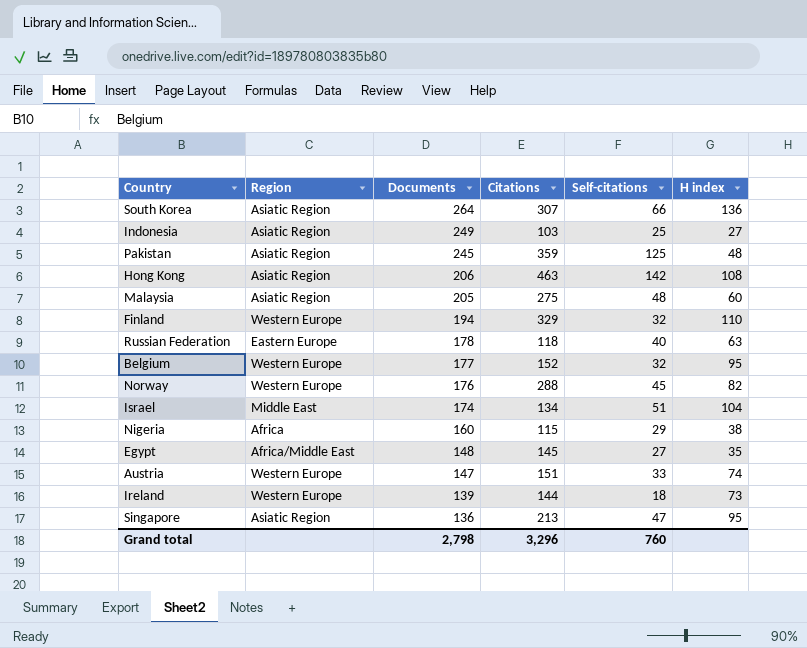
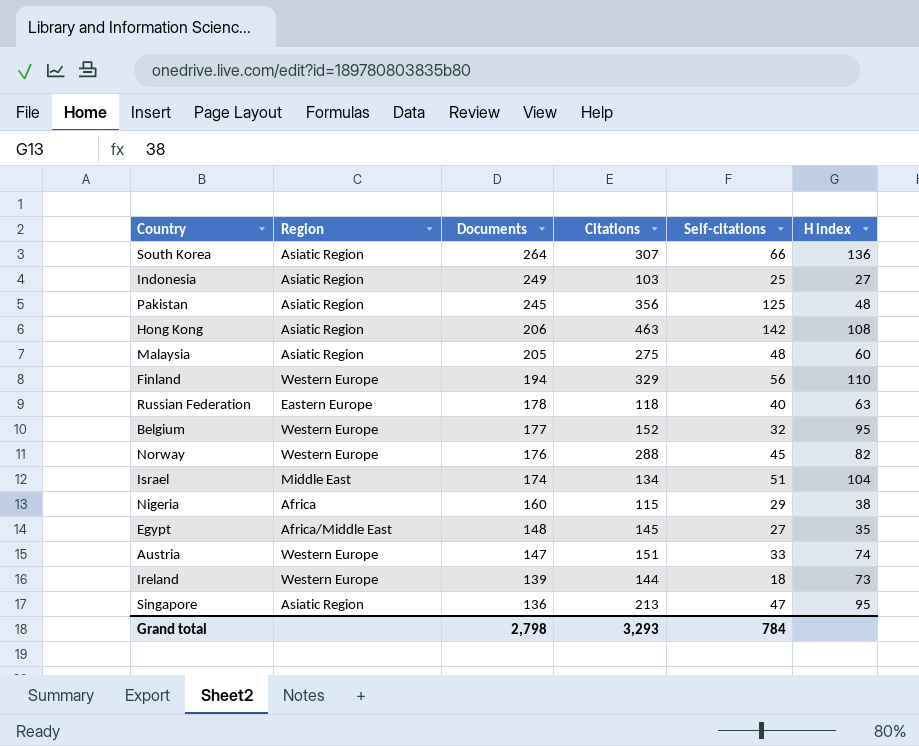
Pakistan | Citations: 359 -> 356
Finland | Self-citations: 32 -> 56
Grand total | Citations: 3,296 -> 3,293
Grand total | Self-citations: 760 -> 784

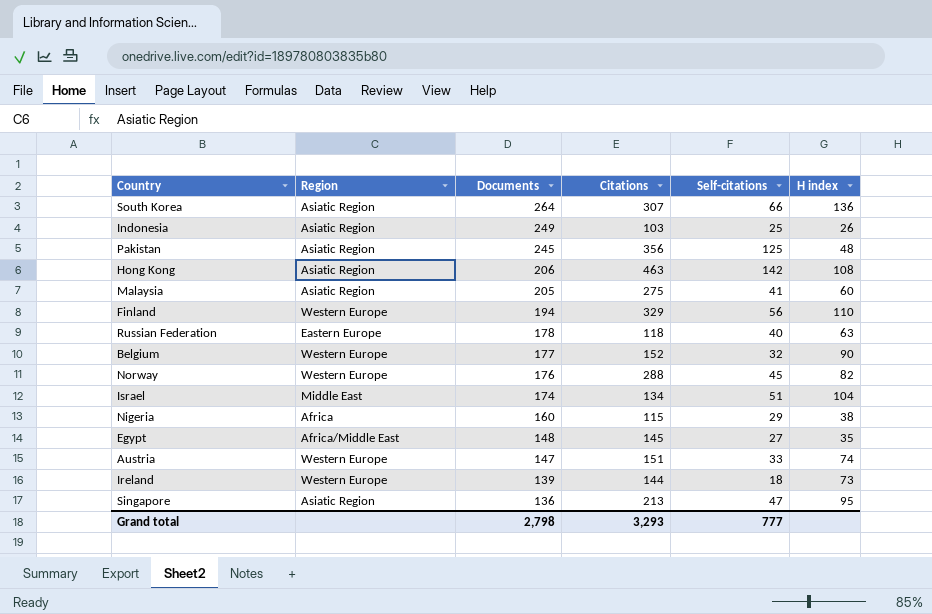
Indonesia | H index: 27 -> 26
Malaysia | Self-citations: 48 -> 41
Belgium | H index: 95 -> 90
Grand total | Self-citations: 784 -> 777

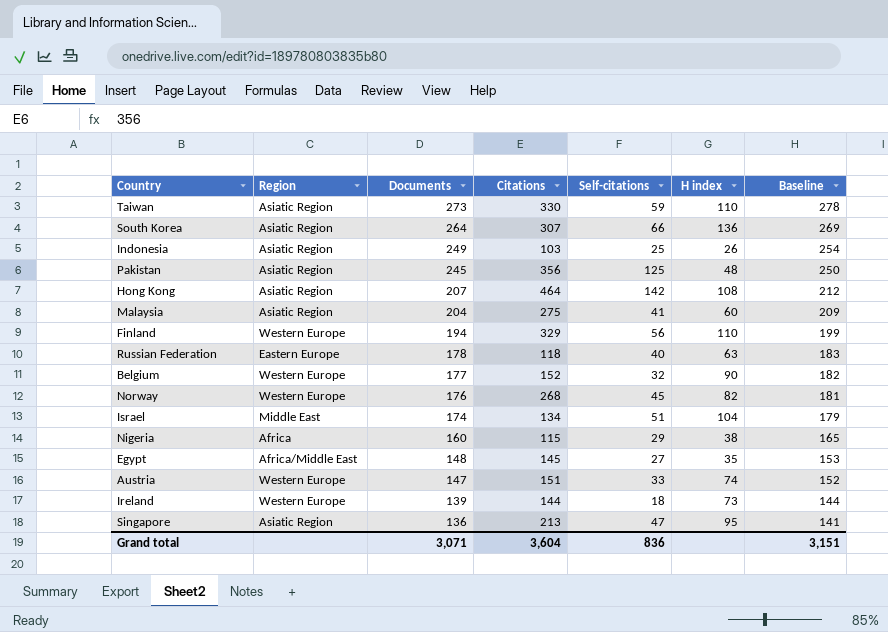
column Baseline | formula: none -> [Documents] + 5
row Taiwan: none -> Asiatic Region | 273 | 330 | 59 | 110 | 278
Hong Kong | Documents: 206 -> 207
Hong Kong | Citations: 463 -> 464
Malaysia | Documents: 205 -> 204
Norway | Citations: 288 -> 268
Grand total | Documents: 2,798 -> 3,071
Grand total | Citations: 3,293 -> 3,604
Grand total | Self-citations: 777 -> 836

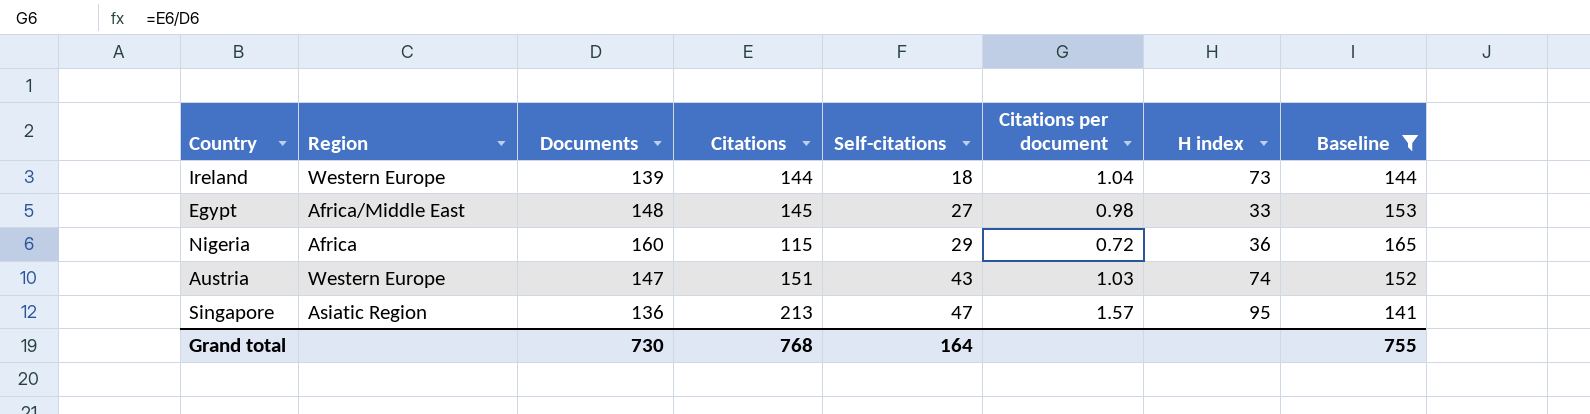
filter: none -> Baseline <= 165
row order: Documents descending -> Self-citations ascending
column Citations per document | formula: none -> [Citations] / [Documents]
Egypt | H index: 35 -> 33
Nigeria | H index: 38 -> 36
Austria | Self-citations: 33 -> 43
Grand total | Documents: 3,071 -> 730
Grand total | Citations: 3,604 -> 768
Grand total | Self-citations: 836 -> 164
Grand total | Baseline: 3,151 -> 755

